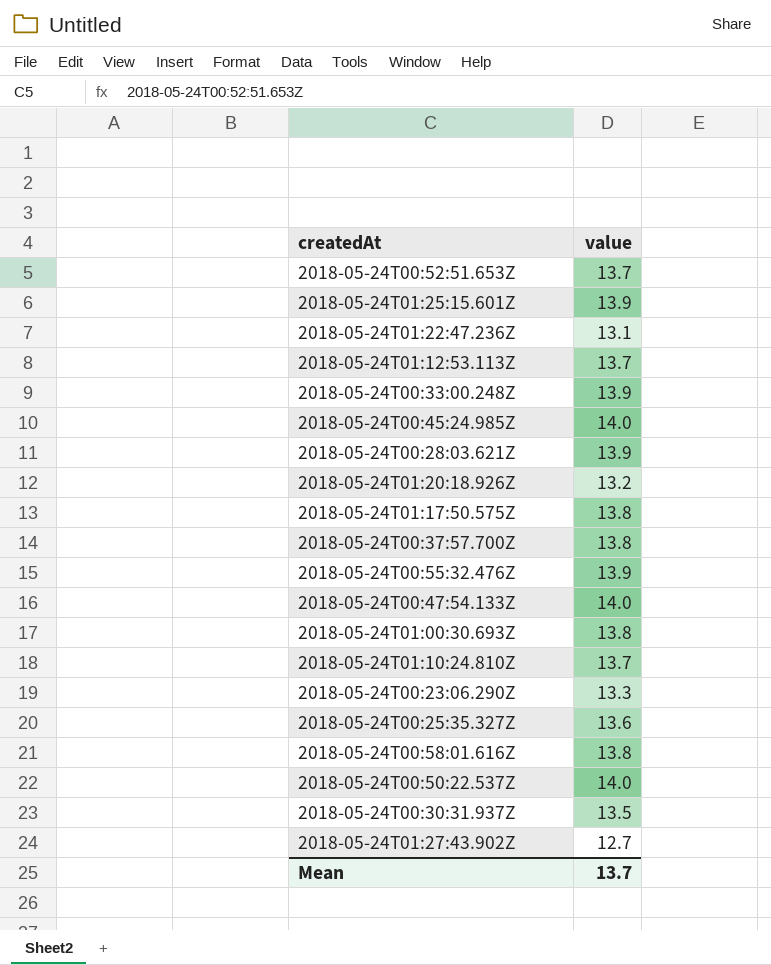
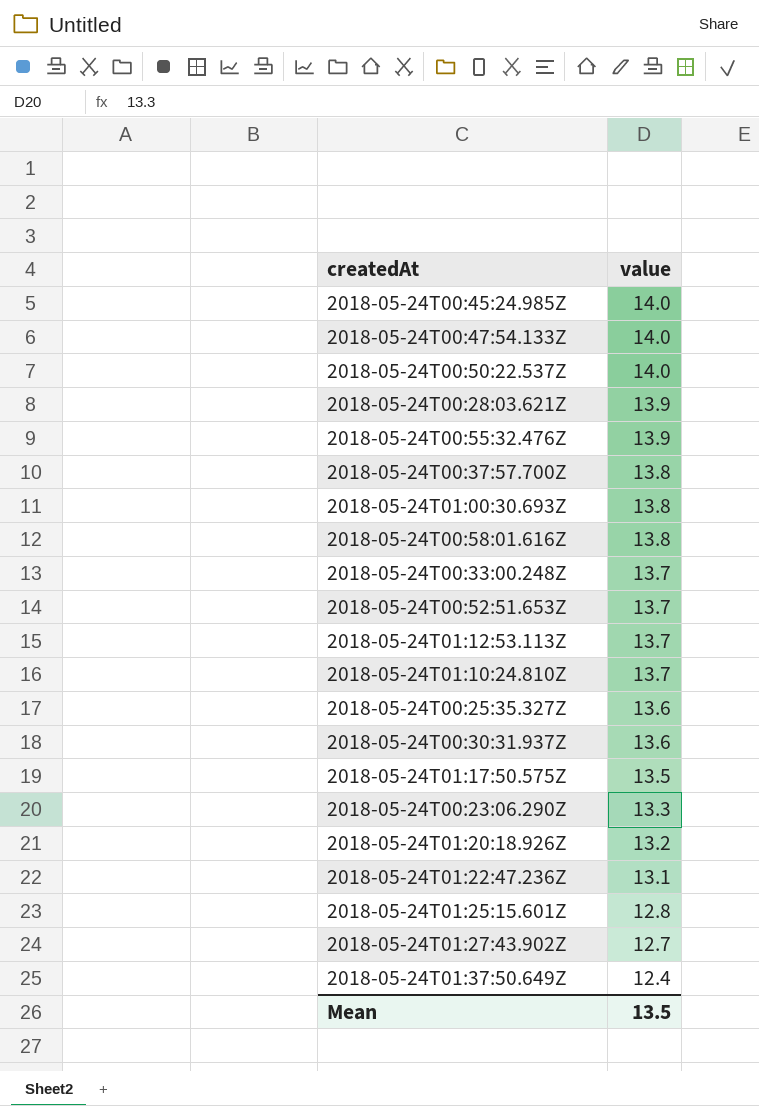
row order: none -> value descending
2018-05-24T00:33:00.248Z | value: 13.9 -> 13.7
2018-05-24T00:30:31.937Z | value: 13.5 -> 13.6
2018-05-24T01:17:50.575Z | value: 13.8 -> 13.5
2018-05-24T01:25:15.601Z | value: 13.9 -> 12.8
row 2018-05-24T01:37:50.649Z: none -> 12.4
Mean | value: 13.7 -> 13.5

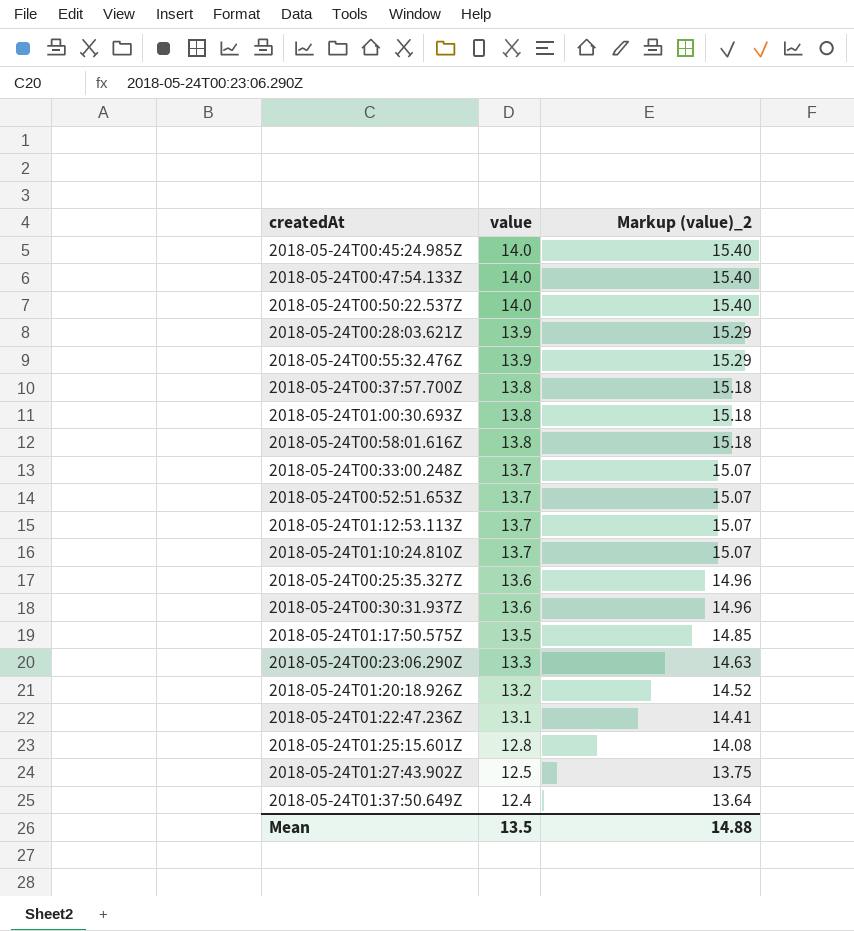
column Markup (value)_2 | formula: none -> [value] * 1.1
2018-05-24T01:27:43.902Z | value: 12.7 -> 12.5

